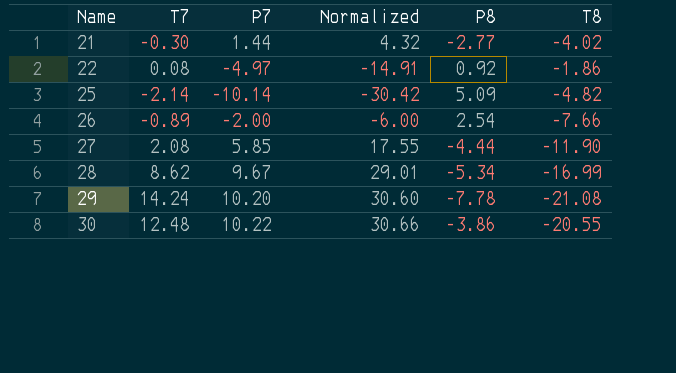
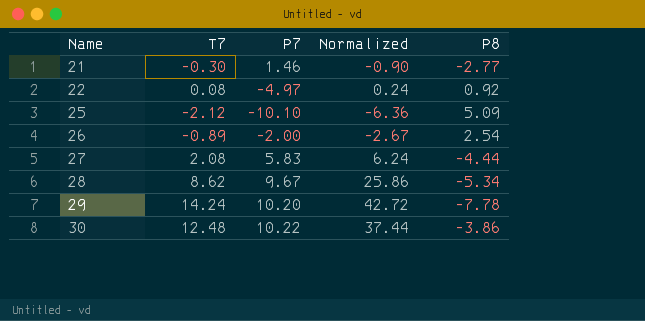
column T8 | position: 6 -> none
column Normalized | formula: [P7] * 3 -> [T7] * 3
21 | P7: 1.44 -> 1.46
25 | T7: -2.14 -> -2.12
25 | P7: -10.14 -> -10.10
27 | P7: 5.85 -> 5.83

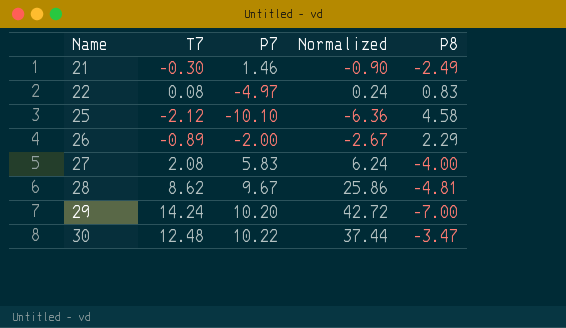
21 | P8: -2.77 -> -2.49
22 | P8: 0.92 -> 0.83
25 | P8: 5.09 -> 4.58
26 | P8: 2.54 -> 2.29
27 | P8: -4.44 -> -4.00
28 | P8: -5.34 -> -4.81
29 | P8: -7.78 -> -7.00
30 | P8: -3.86 -> -3.47

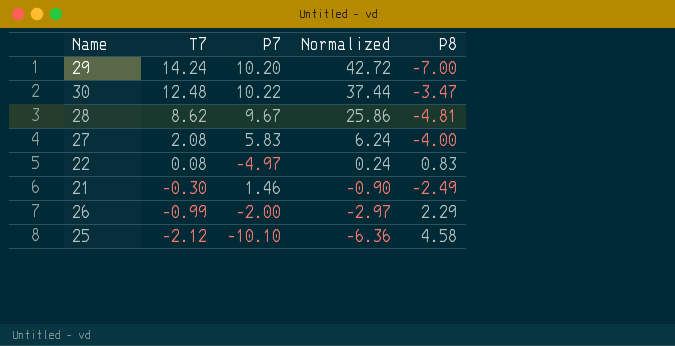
row order: Name ascending -> T7 descending
26 | T7: -0.89 -> -0.99
26 | Normalized: -2.67 -> -2.97

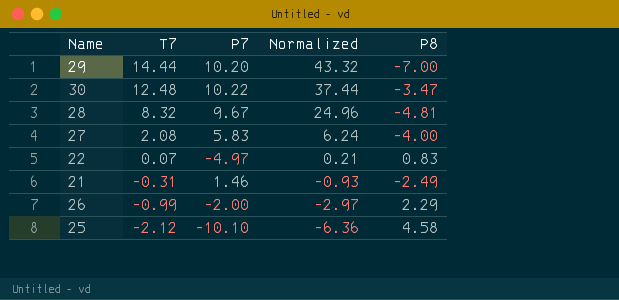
29 | T7: 14.24 -> 14.44
29 | Normalized: 42.72 -> 43.32
28 | T7: 8.62 -> 8.32
28 | Normalized: 25.86 -> 24.96
22 | T7: 0.08 -> 0.07
22 | Normalized: 0.24 -> 0.21
21 | T7: -0.30 -> -0.31
21 | Normalized: -0.90 -> -0.93

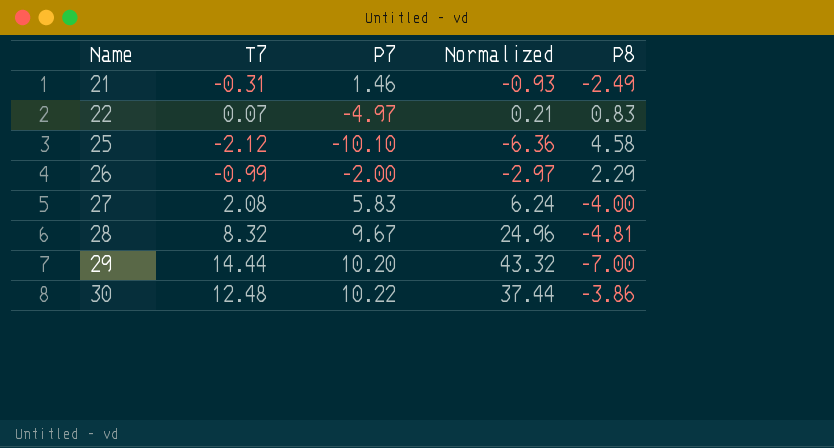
row order: T7 descending -> Name ascending
30 | P8: -3.47 -> -3.86

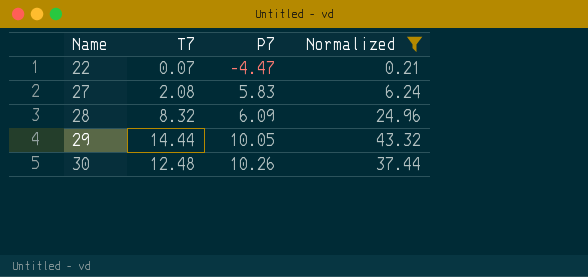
filter: none -> Normalized >= 0.21
column P8 | position: 5 -> none
22 | P7: -4.97 -> -4.47
28 | P7: 9.67 -> 6.09
29 | P7: 10.20 -> 10.05
30 | P7: 10.22 -> 10.26

